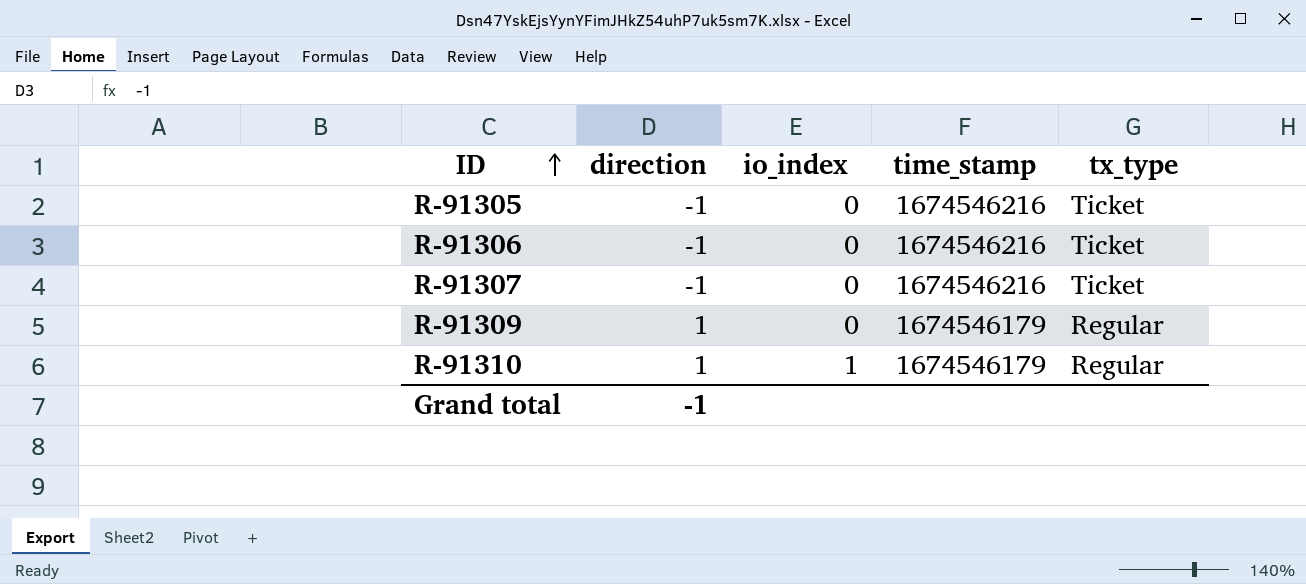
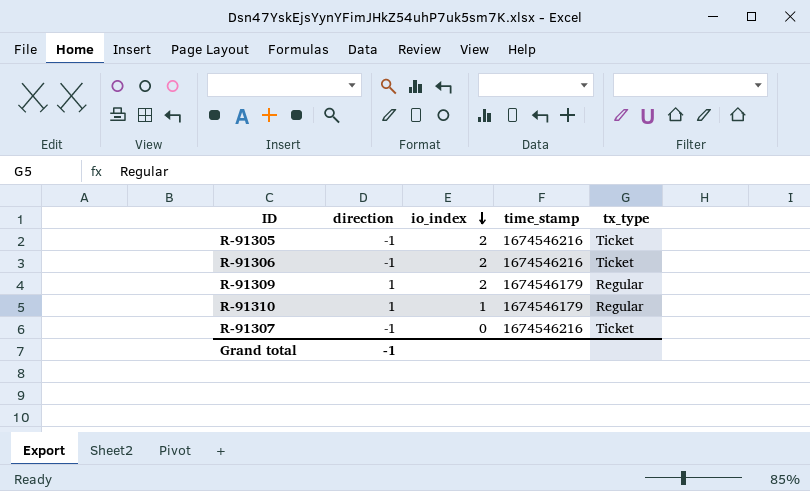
row order: ID ascending -> io_index descending
R-91305 | io_index: 0 -> 2
R-91306 | io_index: 0 -> 2
R-91309 | io_index: 0 -> 2

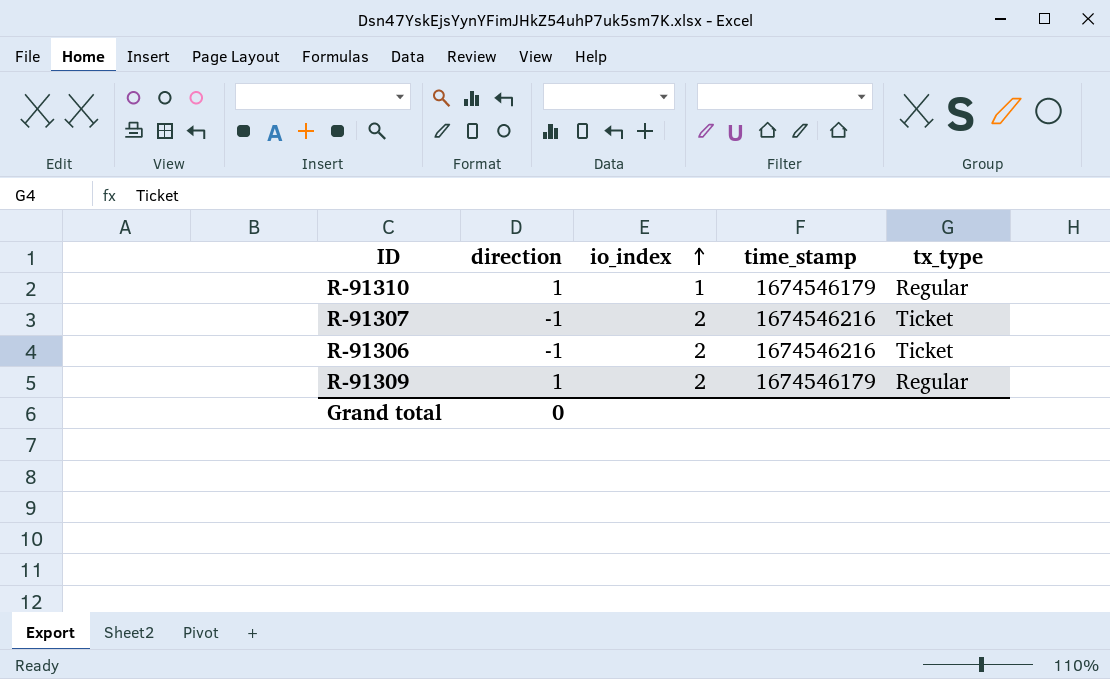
row order: io_index descending -> io_index ascending
row R-91305: -1 | 2 | 1674546216 | Ticket -> none
R-91307 | io_index: 0 -> 2
Grand total | direction: -1 -> 0

